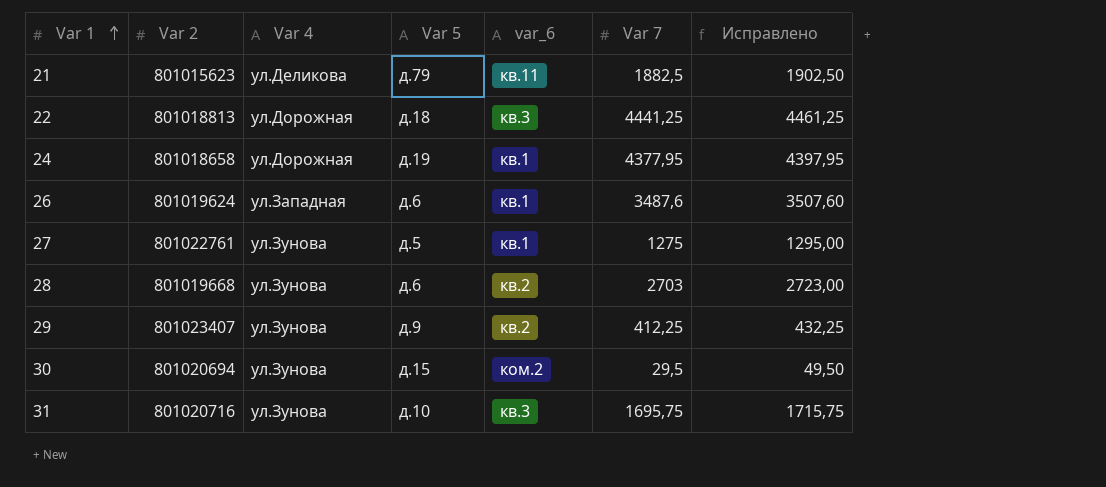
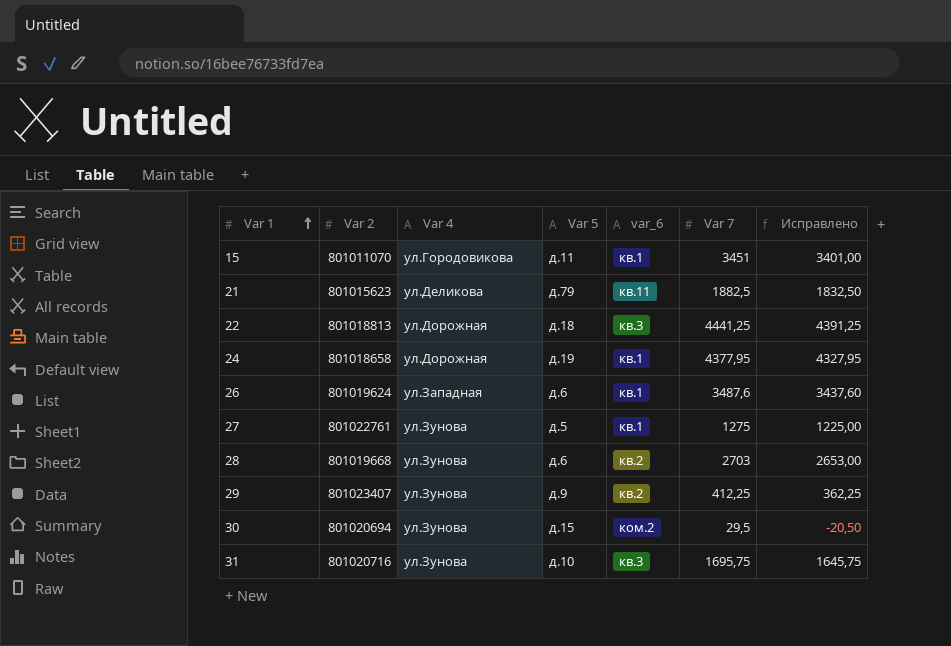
column Исправлено | formula: [Var 7] + 20 -> [Var 7] - 50
row 15: none -> 801011070 | ул.Городовикова | д.11 | кв.1 | 3451 | 3401,00

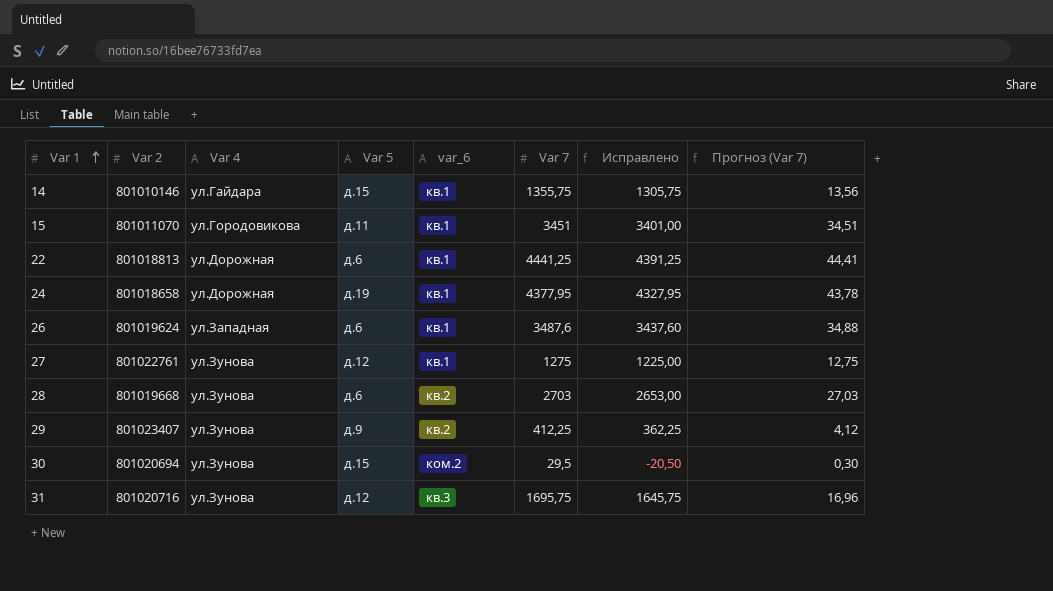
column Прогноз (Var 7) | formula: none -> [Var 7] * 0,01
row 21: 801015623 | ул.Деликова | д.79 | кв.11 | 1882,5 | 1832,50 -> none
row 14: none -> 801010146 | ул.Гайдара | д.15 | кв.1 | 1355,75 | 1305,75 | 13,56
22 | Var 5: д.18 -> д.6
22 | var_6: кв.3 -> кв.1
27 | Var 5: д.5 -> д.12
31 | Var 5: д.10 -> д.12

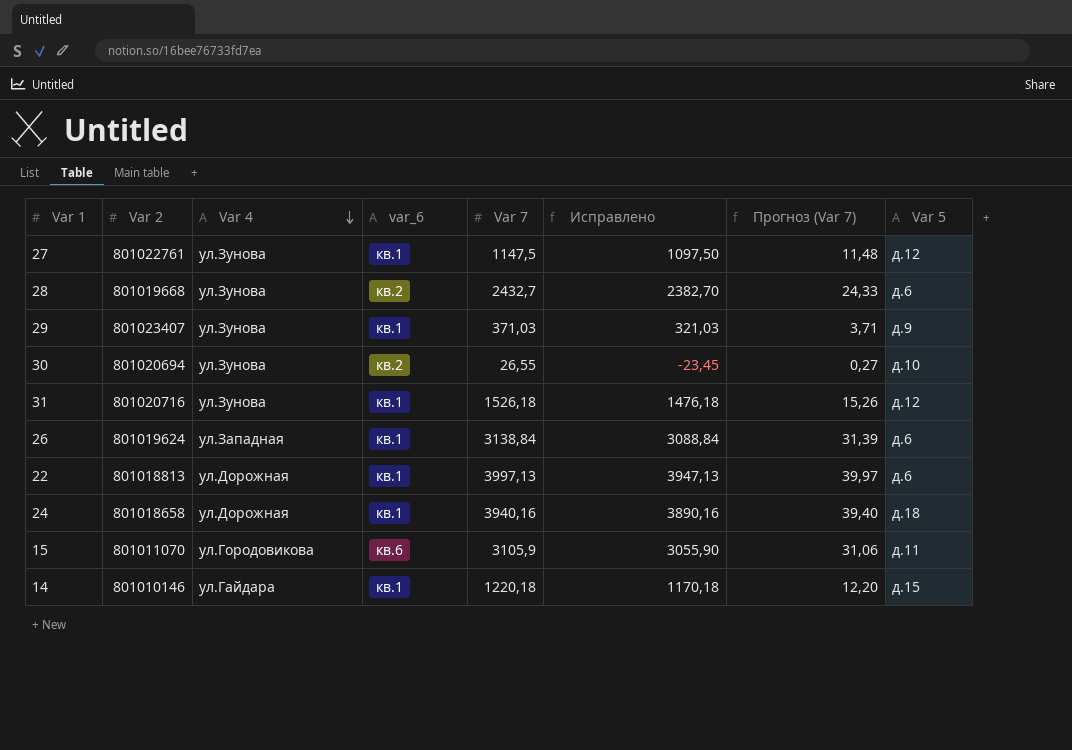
row order: Var 1 ascending -> Var 4 descending
column Var 5 | position: 4 -> 8
27 | Var 7: 1275 -> 1147,5
27 | Исправлено: 1225,00 -> 1097,50
27 | Прогноз (Var 7): 12,75 -> 11,48
28 | Var 7: 2703 -> 2432,7
28 | Исправлено: 2653,00 -> 2382,70
28 | Прогноз (Var 7): 27,03 -> 24,33
29 | var_6: кв.2 -> кв.1
29 | Var 7: 412,25 -> 371,03
29 | Исправлено: 362,25 -> 321,03
29 | Прогноз (Var 7): 4,12 -> 3,71
30 | var_6: ком.2 -> кв.2
30 | Var 7: 29,5 -> 26,55
30 | Исправлено: -20,50 -> -23,45
30 | Прогноз (Var 7): 0,30 -> 0,27
30 | Var 5: д.15 -> д.10
31 | var_6: кв.3 -> кв.1
31 | Var 7: 1695,75 -> 1526,18
31 | Исправлено: 1645,75 -> 1476,18
31 | Прогноз (Var 7): 16,96 -> 15,26
26 | Var 7: 3487,6 -> 3138,84
26 | Исправлено: 3437,60 -> 3088,84
26 | Прогноз (Var 7): 34,88 -> 31,39
22 | Var 7: 4441,25 -> 3997,13
22 | Исправлено: 4391,25 -> 3947,13
22 | Прогноз (Var 7): 44,41 -> 39,97
24 | Var 7: 4377,95 -> 3940,16
24 | Исправлено: 4327,95 -> 3890,16
24 | Прогноз (Var 7): 43,78 -> 39,40
24 | Var 5: д.19 -> д.18
15 | var_6: кв.1 -> кв.6
15 | Var 7: 3451 -> 3105,9
15 | Исправлено: 3401,00 -> 3055,90
15 | Прогноз (Var 7): 34,51 -> 31,06
14 | Var 7: 1355,75 -> 1220,18
14 | Исправлено: 1305,75 -> 1170,18
14 | Прогноз (Var 7): 13,56 -> 12,20

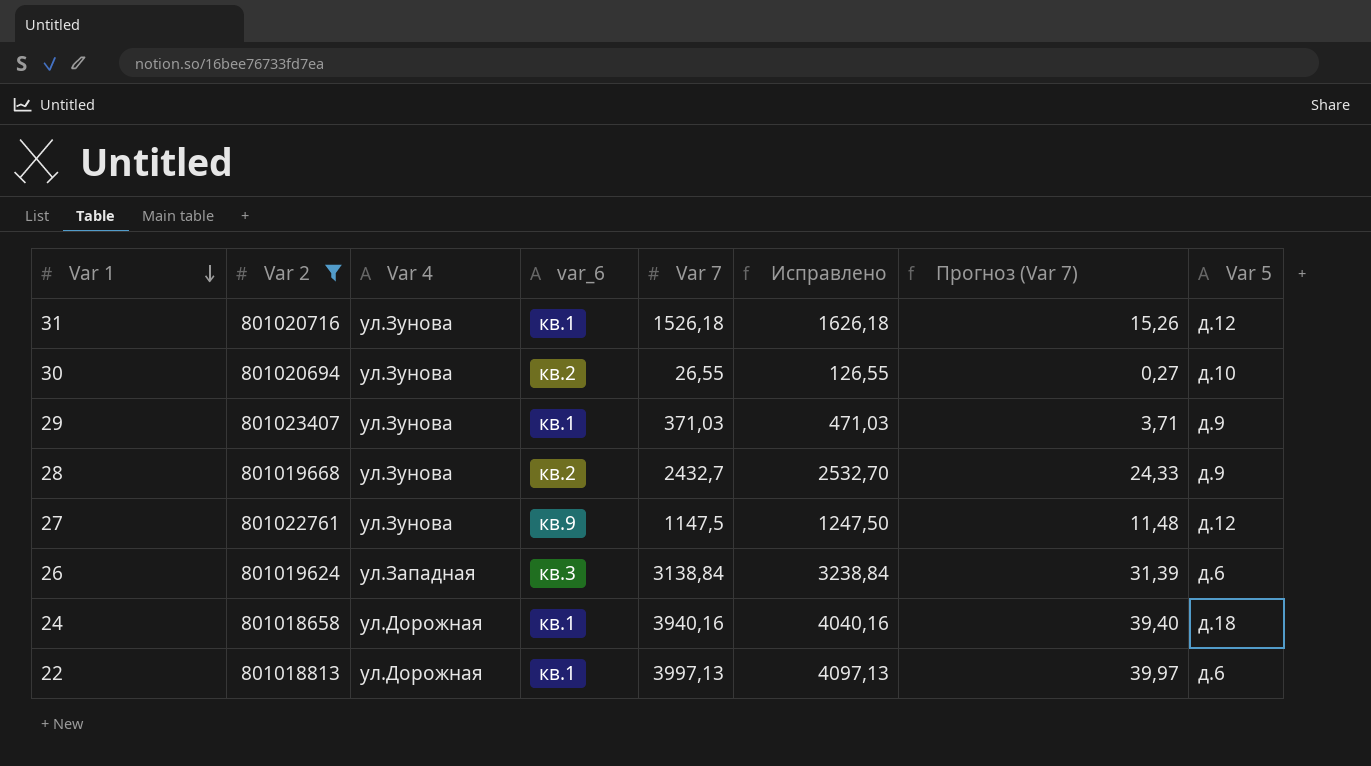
filter: none -> Var 2 >= 801018658
row order: Var 4 descending -> Var 1 descending
column Исправлено | formula: [Var 7] - 50 -> [Var 7] + 100
28 | Var 5: д.6 -> д.9
27 | var_6: кв.1 -> кв.9
26 | var_6: кв.1 -> кв.3

